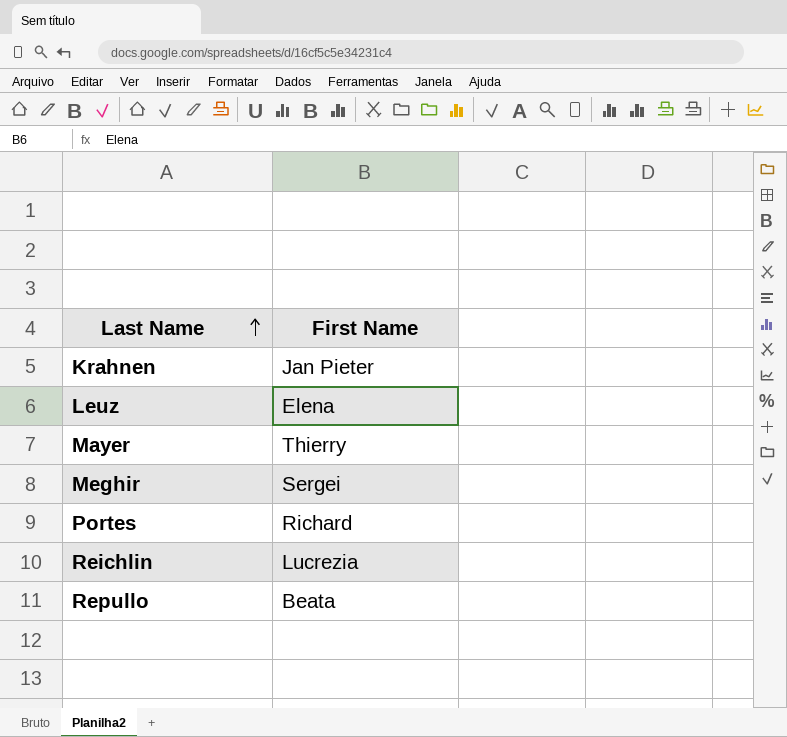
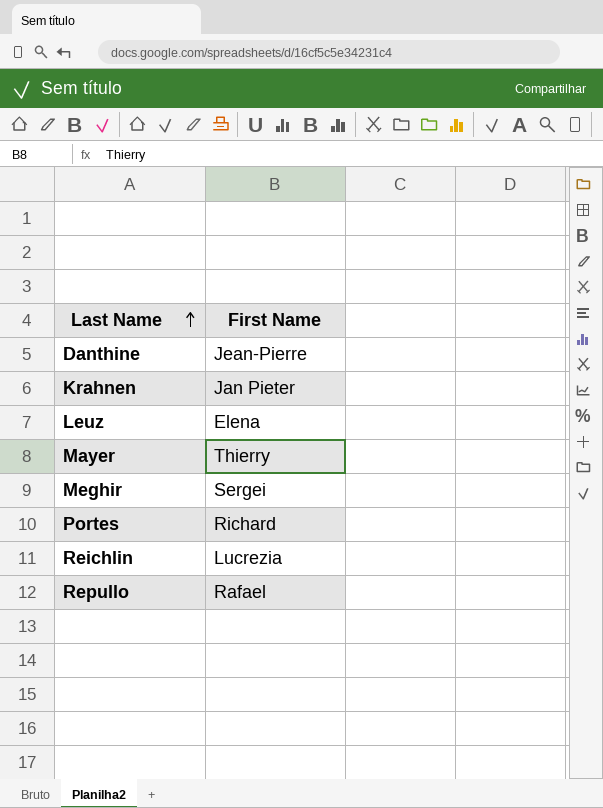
row Danthine: none -> Jean-Pierre
Repullo | First Name: Beata -> Rafael

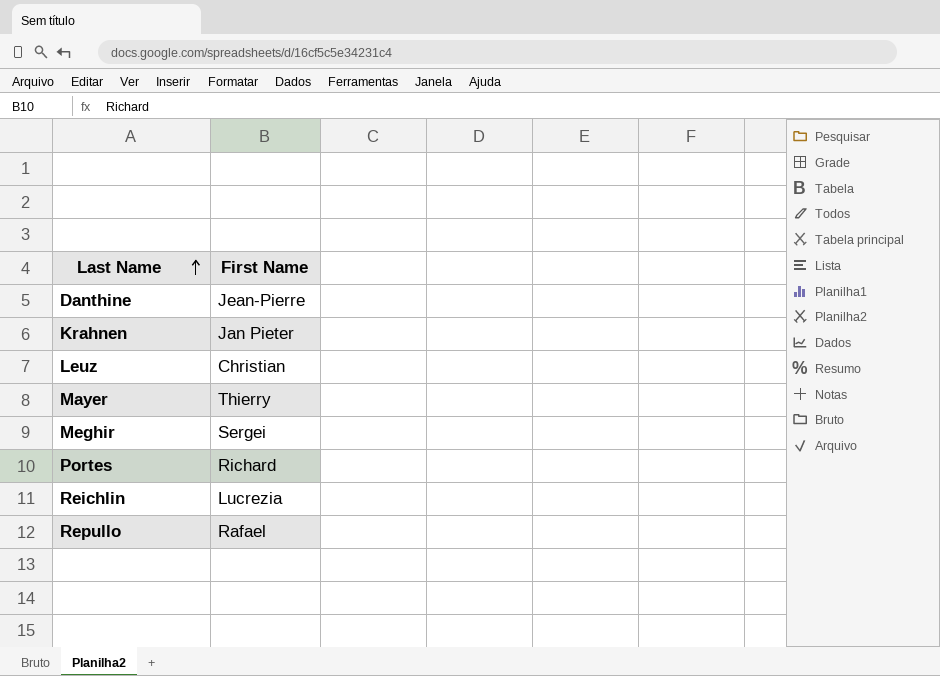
Leuz | First Name: Elena -> Christian

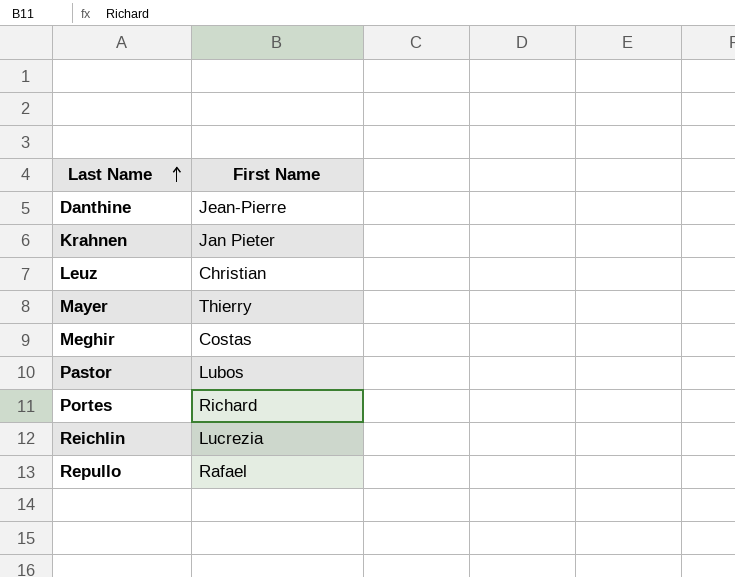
Meghir | First Name: Sergei -> Costas
row Pastor: none -> Lubos

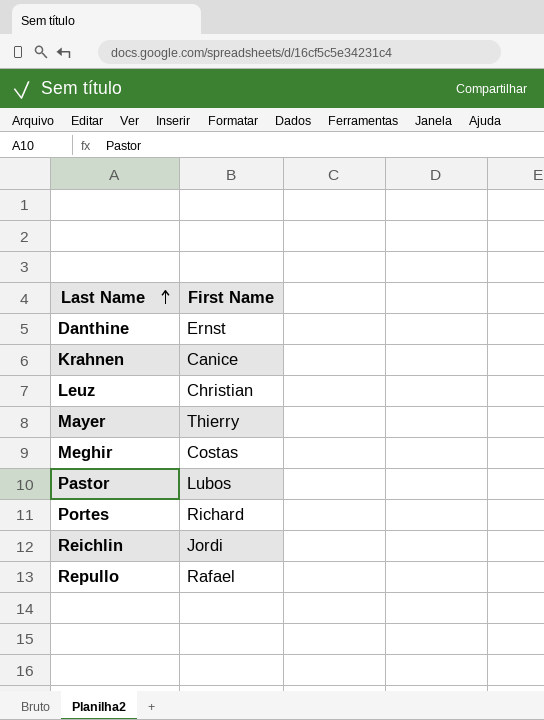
Danthine | First Name: Jean-Pierre -> Ernst
Krahnen | First Name: Jan Pieter -> Canice
Reichlin | First Name: Lucrezia -> Jordi

